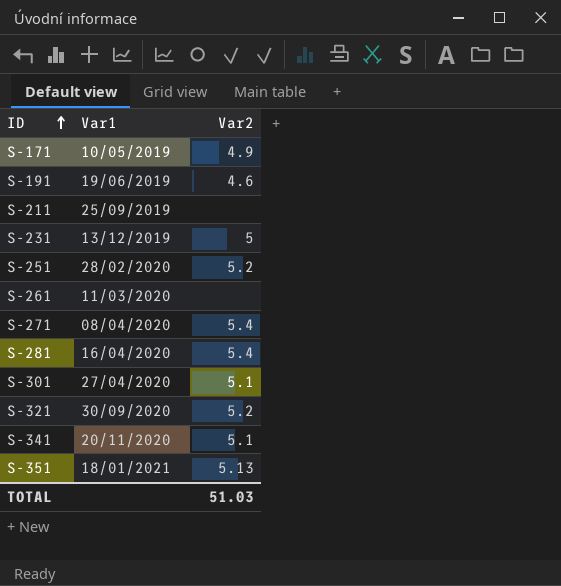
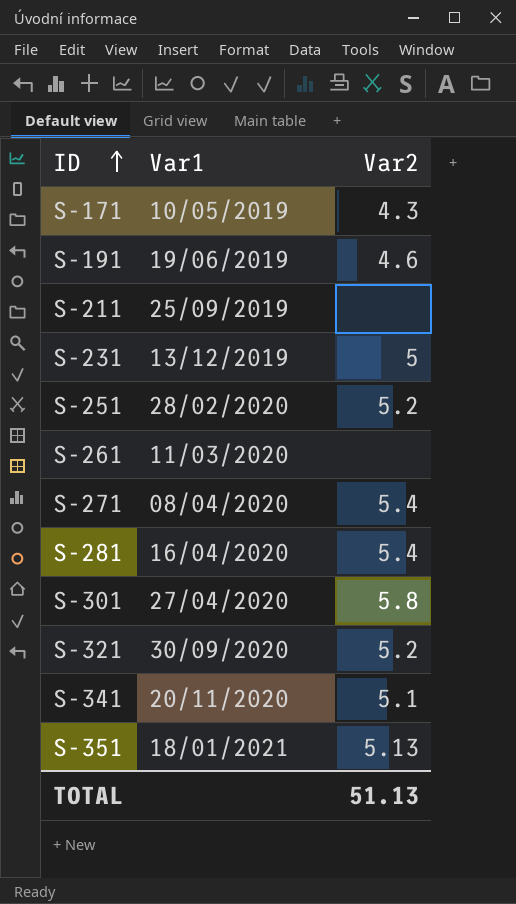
S-171 | Var2: 4.9 -> 4.3
S-301 | Var2: 5.1 -> 5.8
TOTAL | Var2: 51.03 -> 51.13

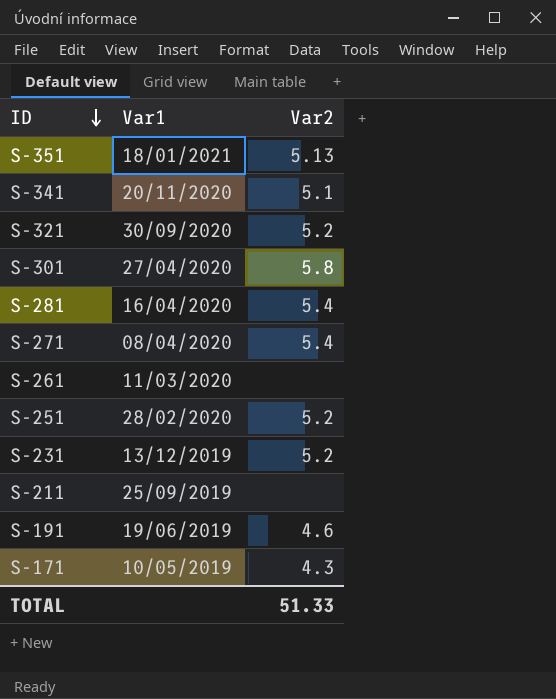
row order: ID ascending -> ID descending
S-231 | Var2: 5 -> 5.2
TOTAL | Var2: 51.13 -> 51.33

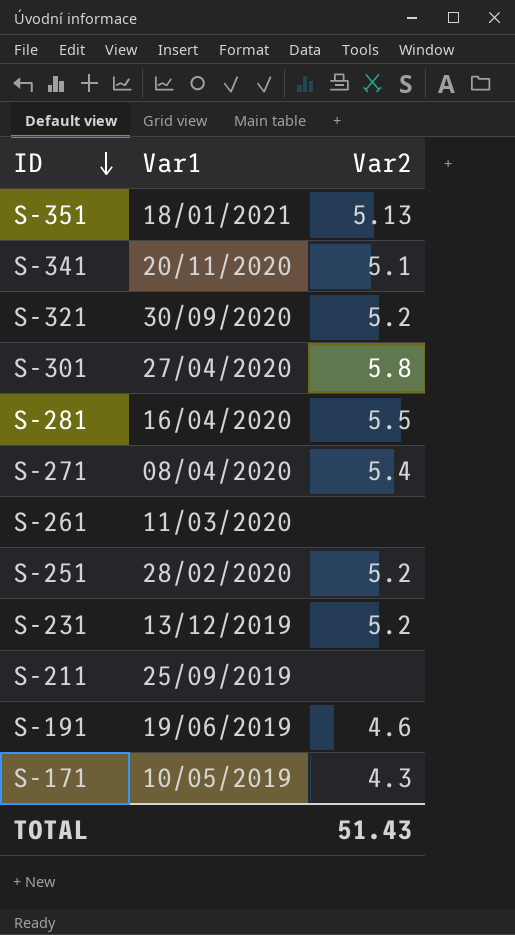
S-281 | Var2: 5.4 -> 5.5
TOTAL | Var2: 51.33 -> 51.43

